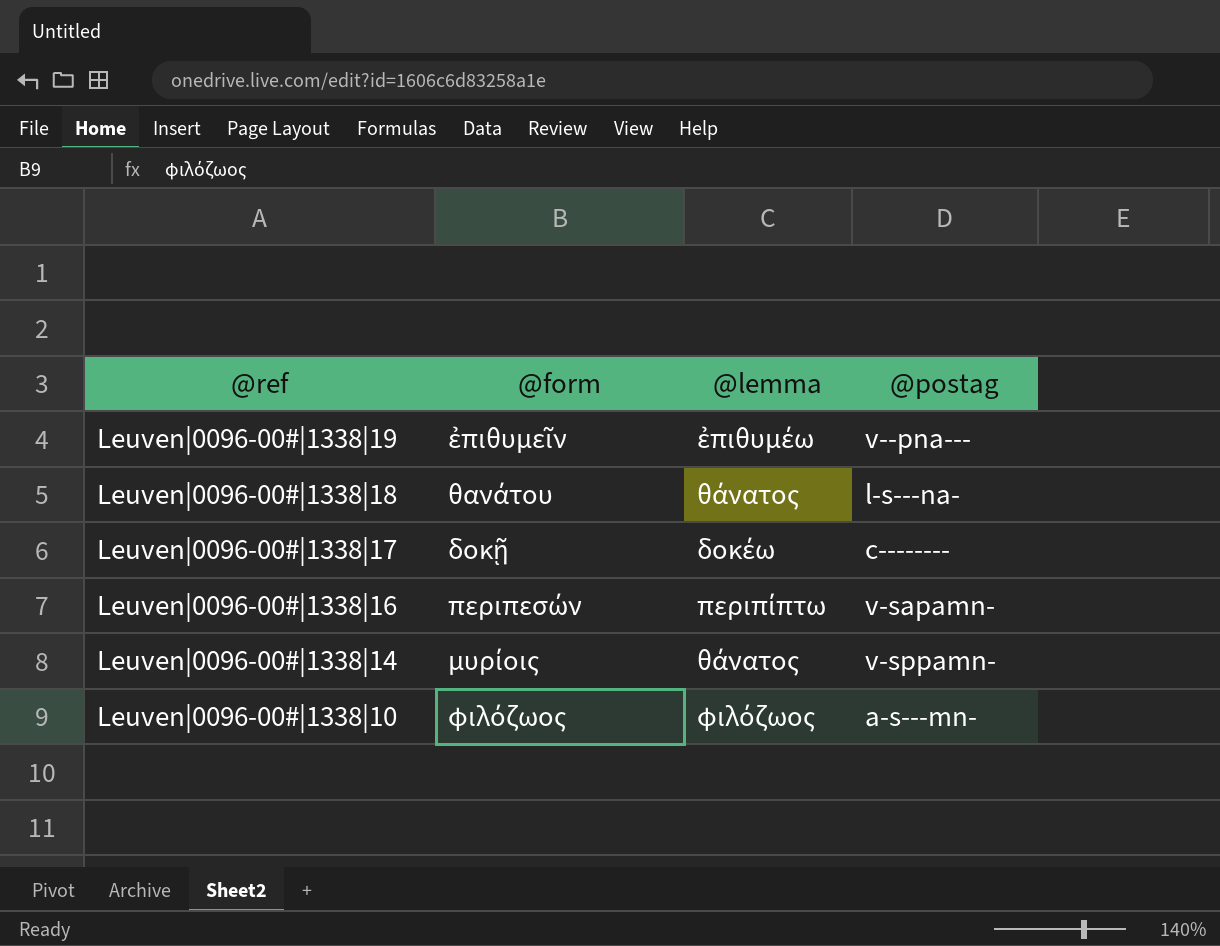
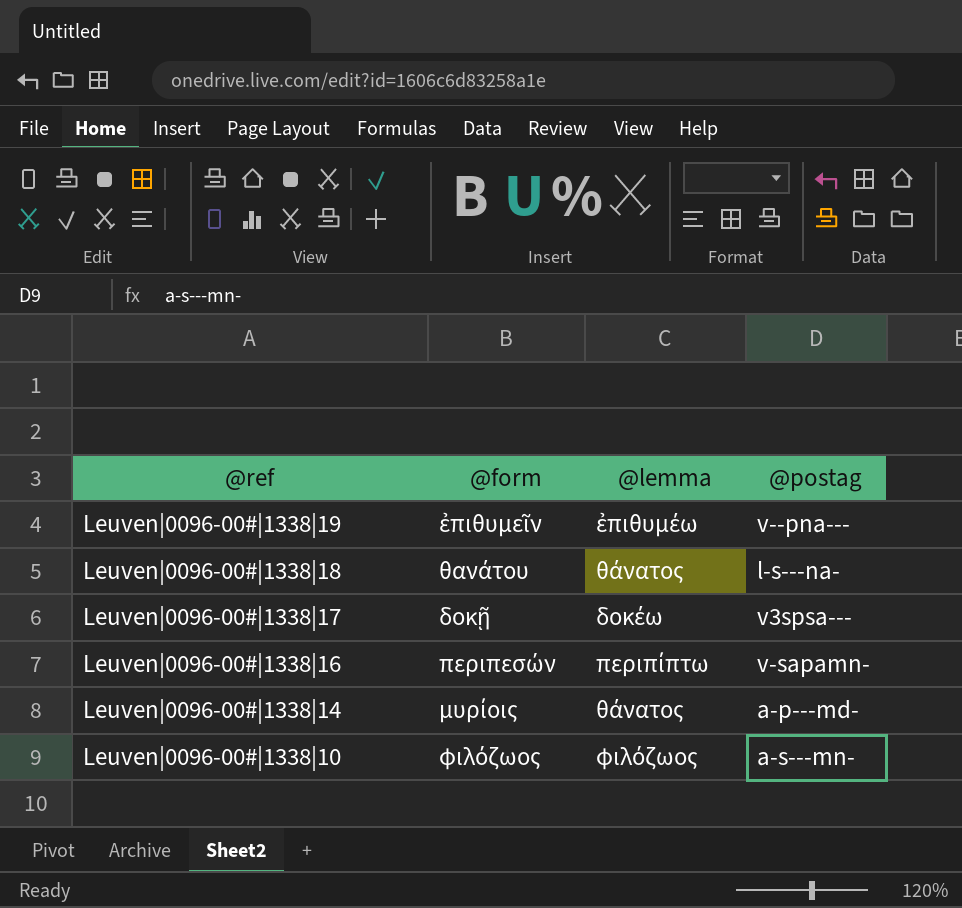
Leuven|0096-00#|1338|17 | @postag: c-------- -> v3spsa---
Leuven|0096-00#|1338|14 | @postag: v-sppamn- -> a-p---md-

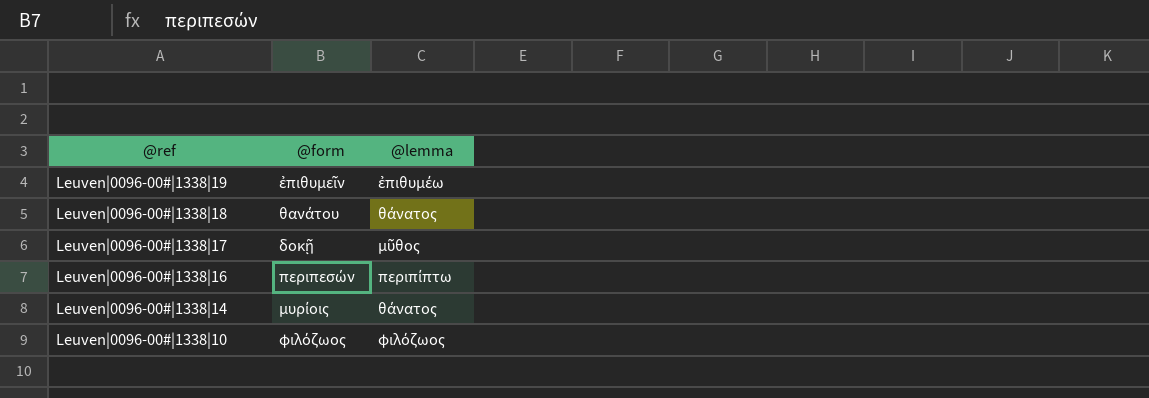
column @postag | position: 4 -> none
Leuven|0096-00#|1338|17 | @lemma: δοκέω -> μῦθος

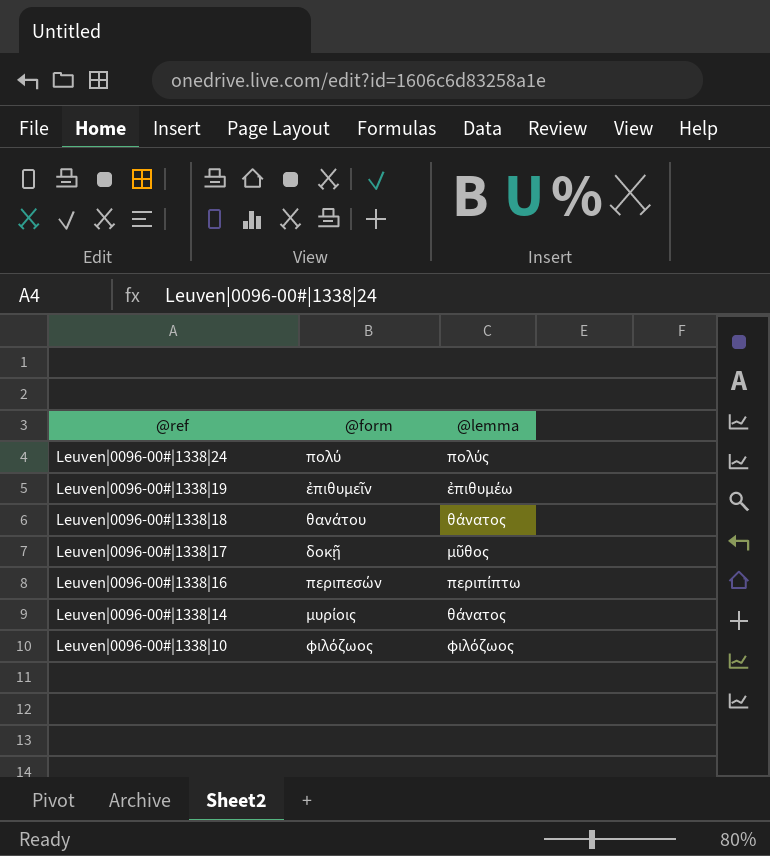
row Leuven|0096-00#|1338|24: none -> πολύ | πολύς

